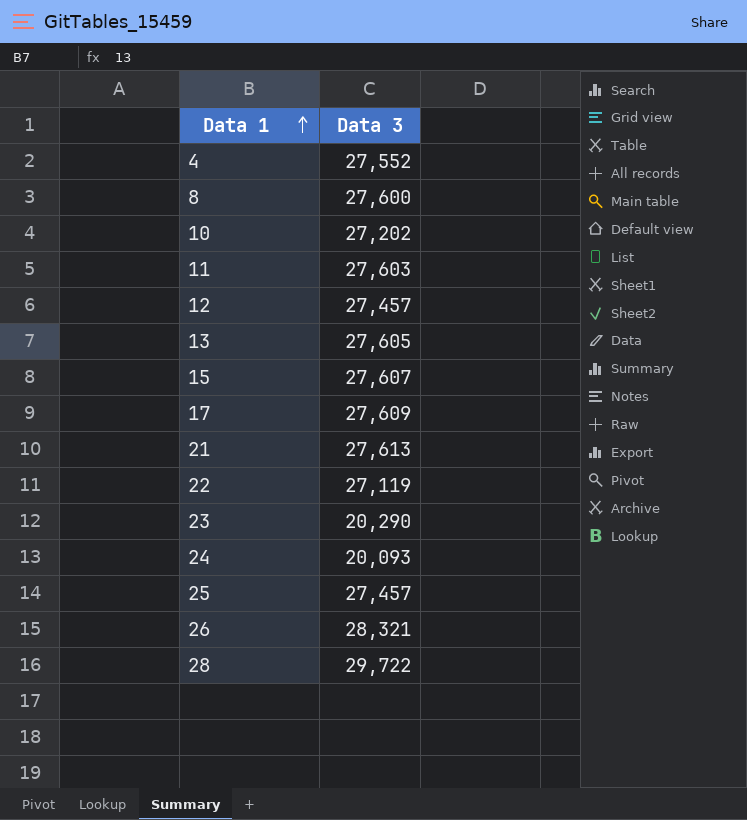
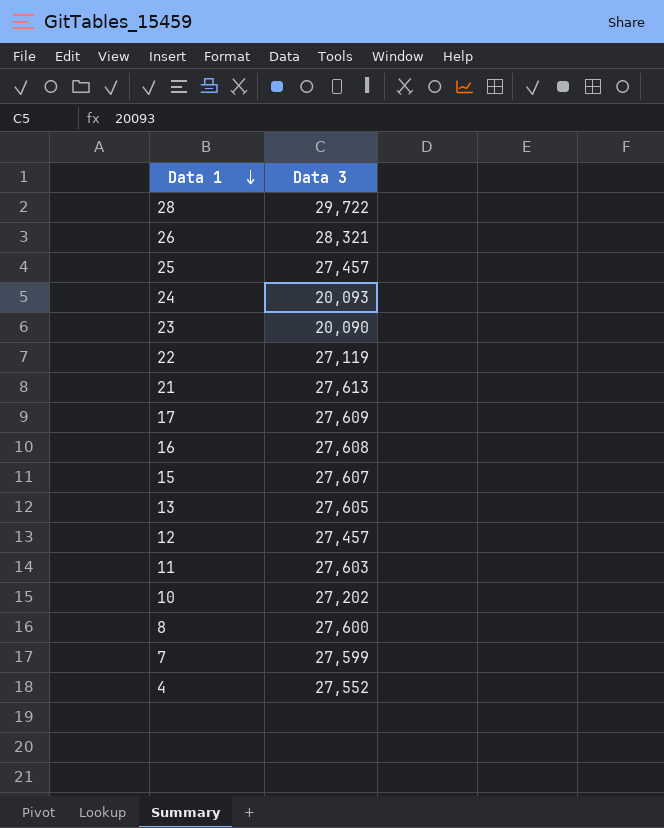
row order: Data 1 ascending -> Data 1 descending
23 | Data 3: 20,290 -> 20,090
row 16: none -> 27,608
row 7: none -> 27,599

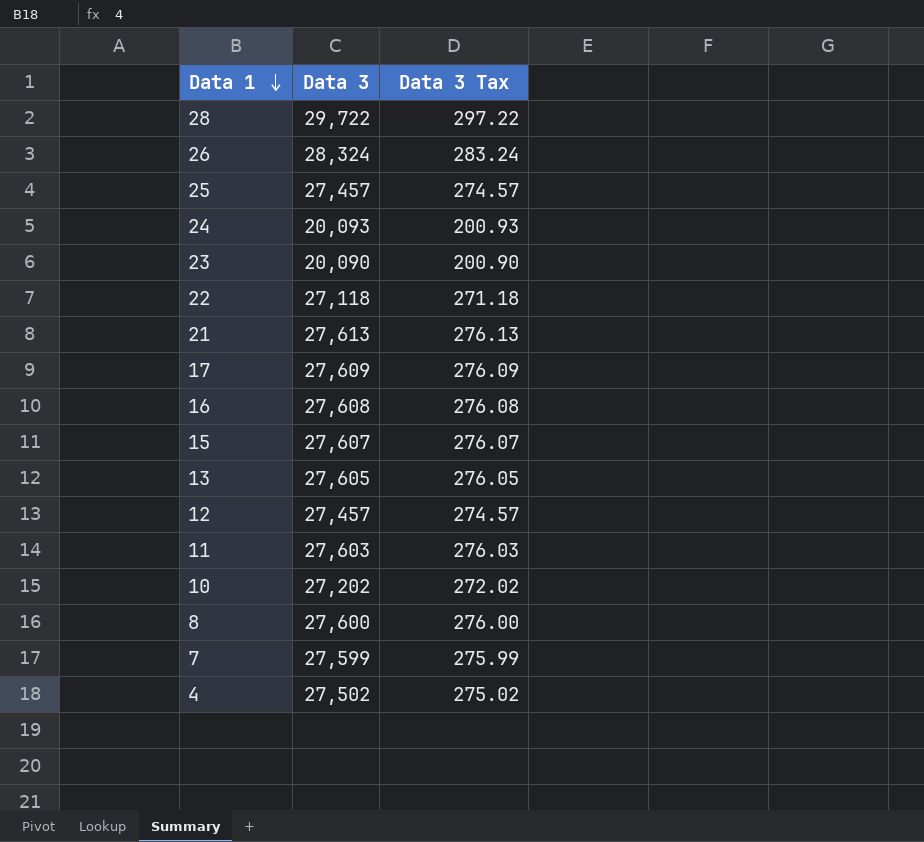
column Data 3 Tax | formula: none -> [Data 3] * 0.01
26 | Data 3: 28,321 -> 28,324
22 | Data 3: 27,119 -> 27,118
4 | Data 3: 27,552 -> 27,502

